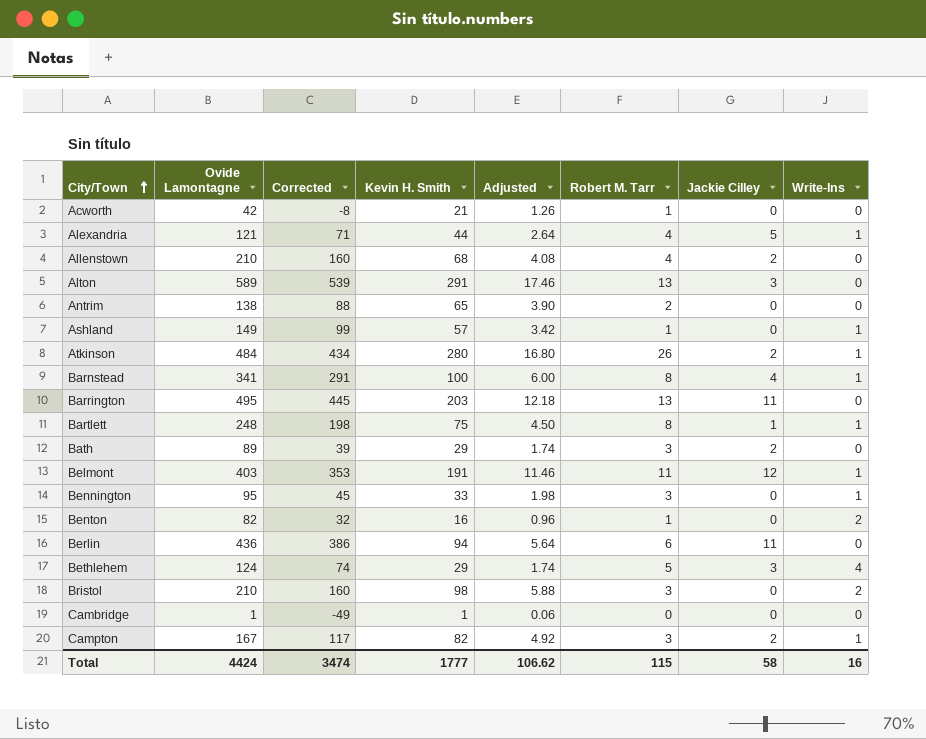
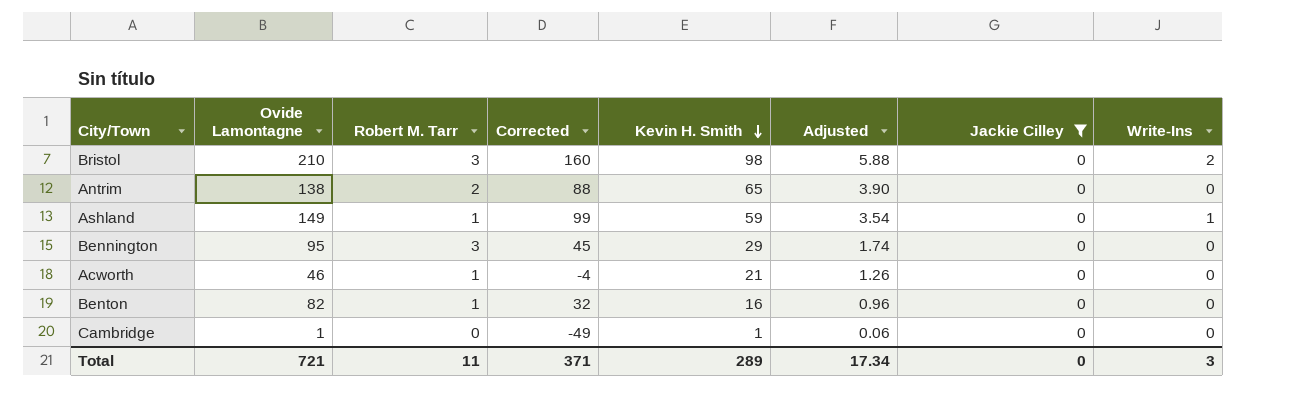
filter: none -> Jackie Cilley = 0
row order: City/Town ascending -> Kevin H. Smith descending
column Robert M. Tarr | position: 6 -> 3
Ashland | Kevin H. Smith: 57 -> 59
Ashland | Adjusted: 3.42 -> 3.54
Bennington | Kevin H. Smith: 33 -> 29
Bennington | Adjusted: 1.98 -> 1.74
Bennington | Write-Ins: 1 -> 0
Acworth | Ovide Lamontagne: 42 -> 46
Acworth | Corrected: -8 -> -4
Benton | Write-Ins: 2 -> 0
Total | Ovide Lamontagne: 4424 -> 721
Total | Robert M. Tarr: 115 -> 11
Total | Corrected: 3474 -> 371
Total | Kevin H. Smith: 1777 -> 289
Total | Adjusted: 106.62 -> 17.34
Total | Jackie Cilley: 58 -> 0
Total | Write-Ins: 16 -> 3

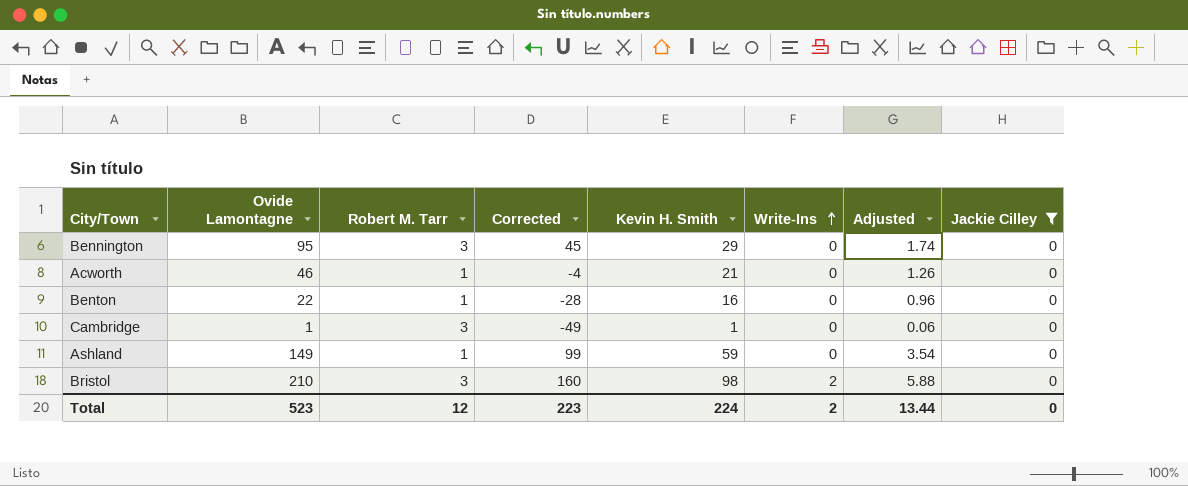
row order: Kevin H. Smith descending -> Write-Ins ascending
column Write-Ins | position: 8 -> 6
row Antrim: 138 | 2 | 88 | 65 | 3.90 | 0 | 0 -> none
Benton | Ovide Lamontagne: 82 -> 22
Benton | Corrected: 32 -> -28
Cambridge | Robert M. Tarr: 0 -> 3
Ashland | Write-Ins: 1 -> 0
Total | Ovide Lamontagne: 721 -> 523
Total | Robert M. Tarr: 11 -> 12
Total | Corrected: 371 -> 223
Total | Kevin H. Smith: 289 -> 224
Total | Write-Ins: 3 -> 2
Total | Adjusted: 17.34 -> 13.44

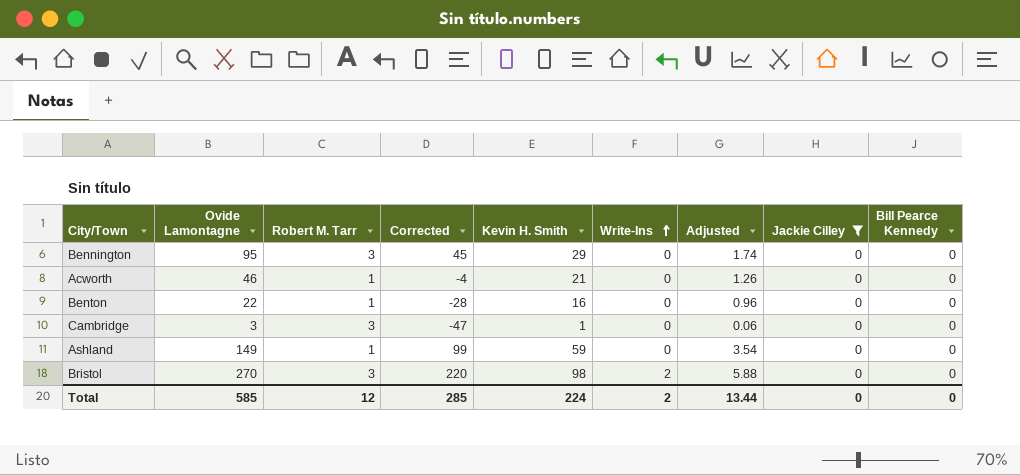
column Bill Pearce Kennedy | position: none -> 9
Cambridge | Ovide Lamontagne: 1 -> 3
Cambridge | Corrected: -49 -> -47
Bristol | Ovide Lamontagne: 210 -> 270
Bristol | Corrected: 160 -> 220
Total | Ovide Lamontagne: 523 -> 585
Total | Corrected: 223 -> 285

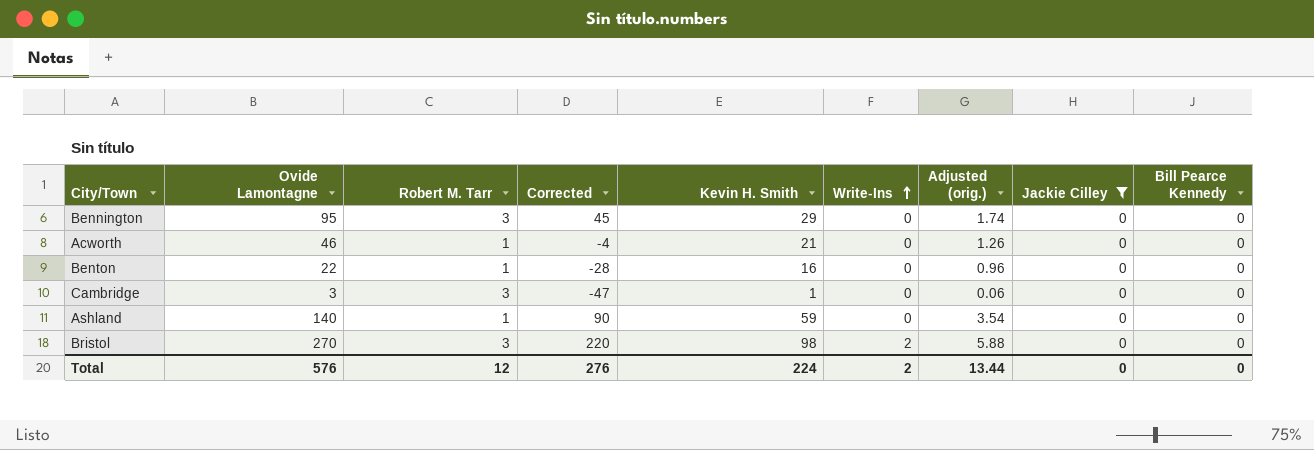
column name: Adjusted -> Adjusted (orig.)
Ashland | Ovide Lamontagne: 149 -> 140
Ashland | Corrected: 99 -> 90
Total | Ovide Lamontagne: 585 -> 576
Total | Corrected: 285 -> 276

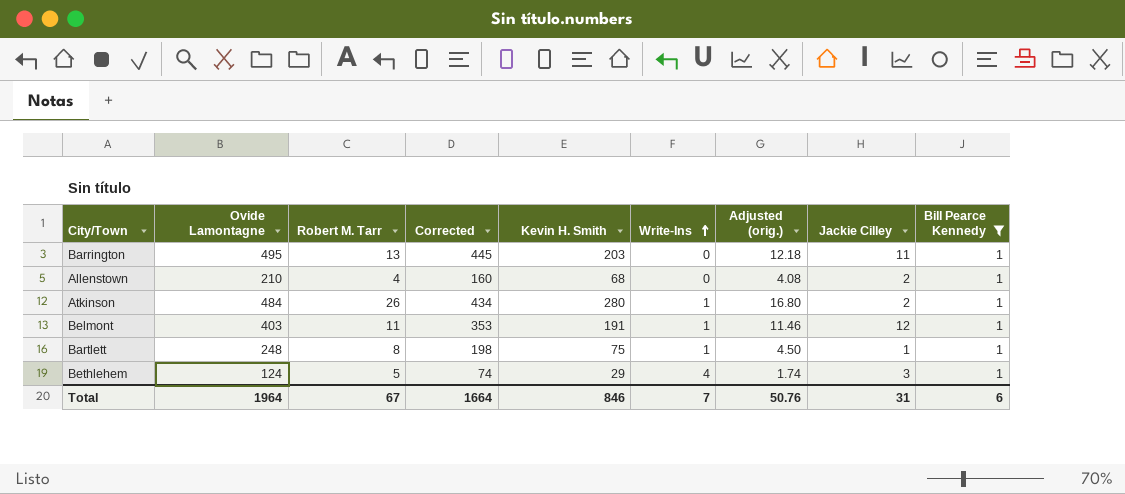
filter: Jackie Cilley = 0 -> Bill Pearce Kennedy = 1
Total | Ovide Lamontagne: 576 -> 1964
Total | Robert M. Tarr: 12 -> 67
Total | Corrected: 276 -> 1664
Total | Kevin H. Smith: 224 -> 846
Total | Write-Ins: 2 -> 7
Total | Adjusted (orig.): 13.44 -> 50.76
Total | Jackie Cilley: 0 -> 31
Total | Bill Pearce Kennedy: 0 -> 6

